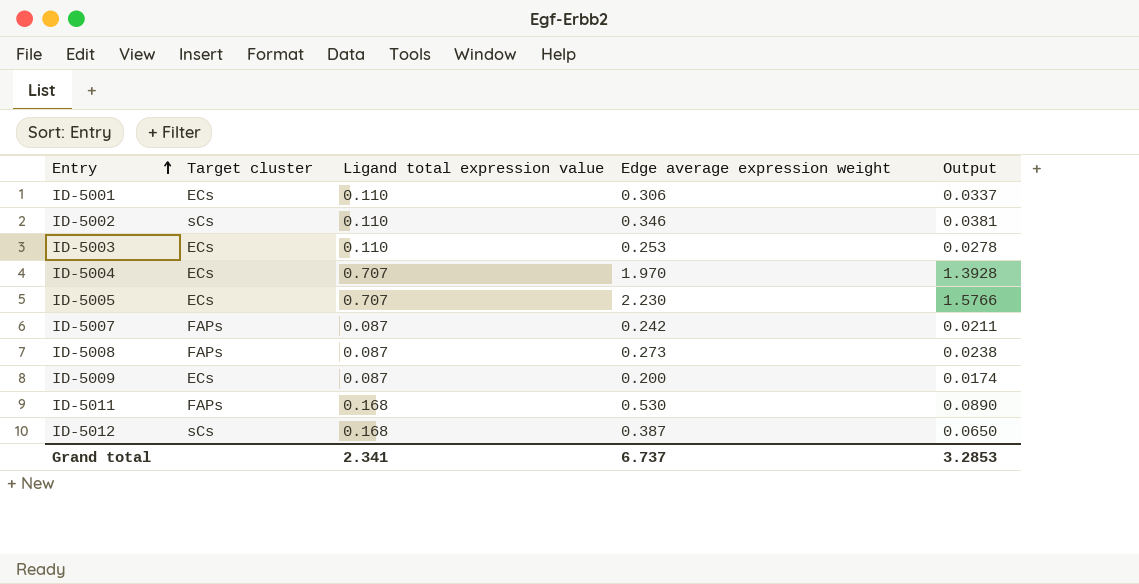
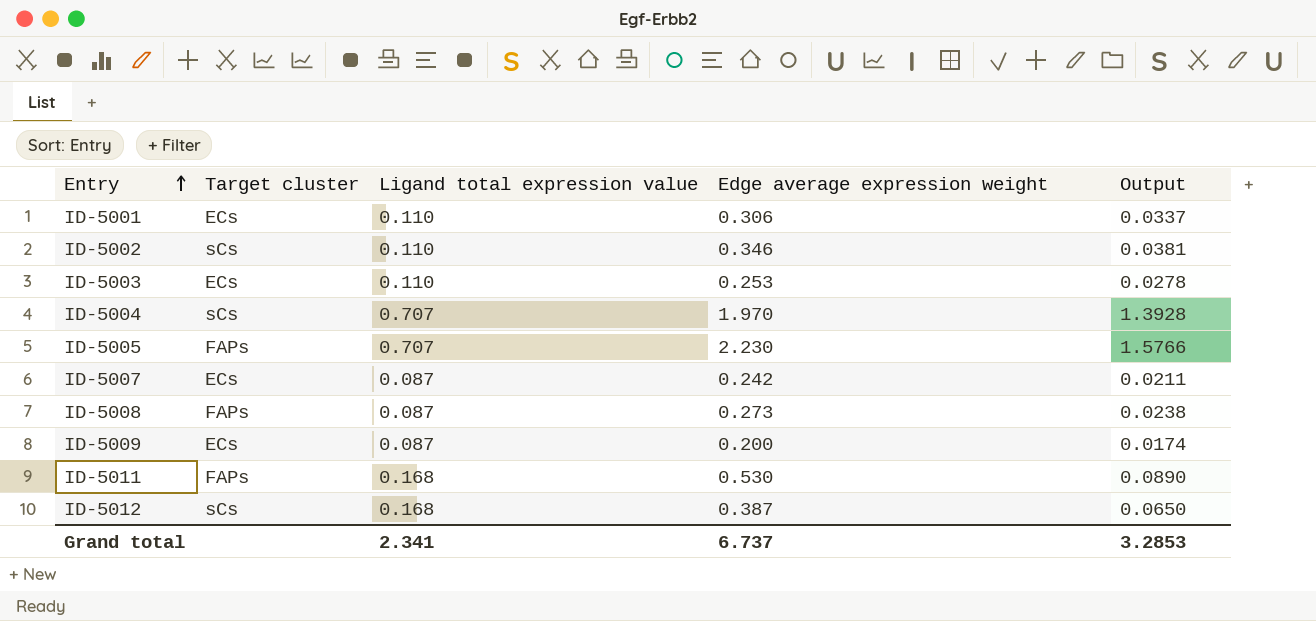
ID-5004 | Target cluster: ECs -> sCs
ID-5005 | Target cluster: ECs -> FAPs
ID-5007 | Target cluster: FAPs -> ECs

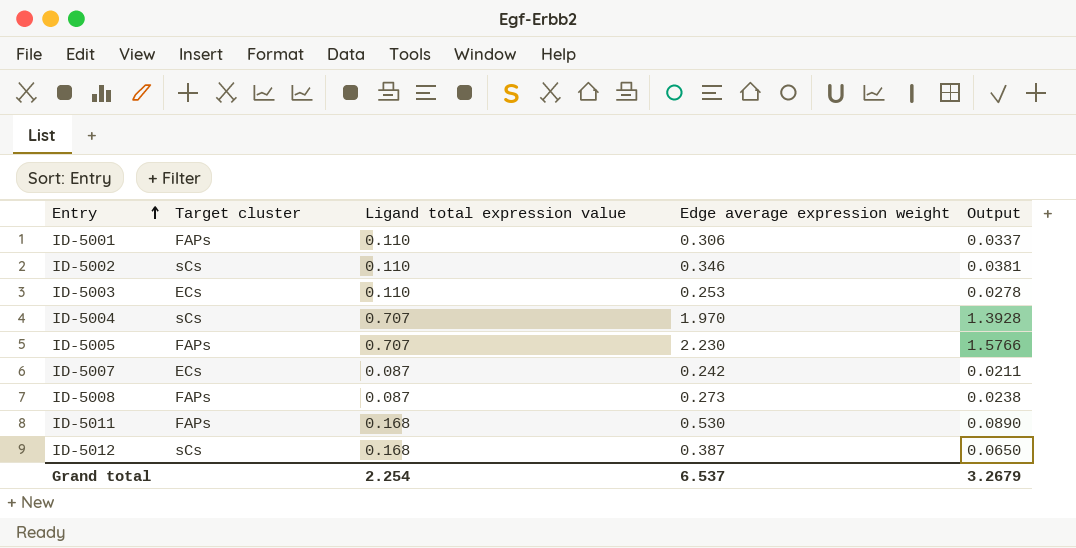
row ID-5009: ECs | 0.087 | 0.200 | 0.0174 -> none
ID-5001 | Target cluster: ECs -> FAPs
Grand total | Ligand total expression value: 2.341 -> 2.254
Grand total | Edge average expression weight: 6.737 -> 6.537
Grand total | Output: 3.2853 -> 3.2679

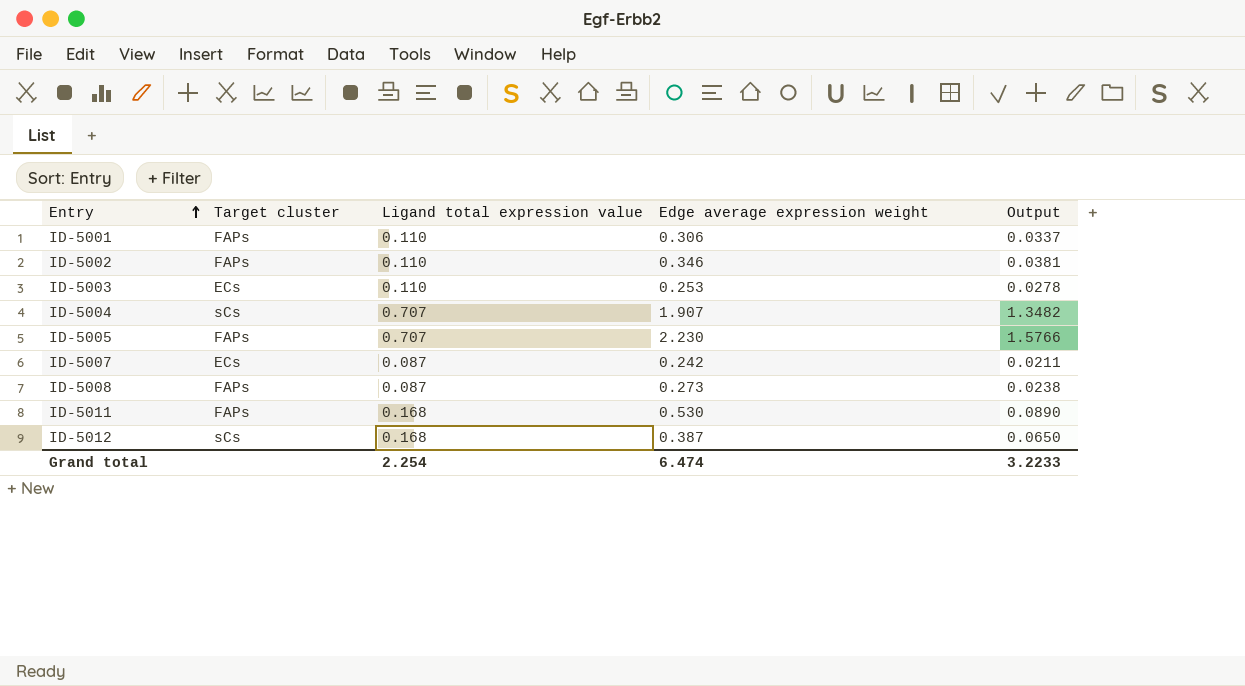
ID-5002 | Target cluster: sCs -> FAPs
ID-5004 | Edge average expression weight: 1.970 -> 1.907
ID-5004 | Output: 1.3928 -> 1.3482
Grand total | Edge average expression weight: 6.537 -> 6.474
Grand total | Output: 3.2679 -> 3.2233

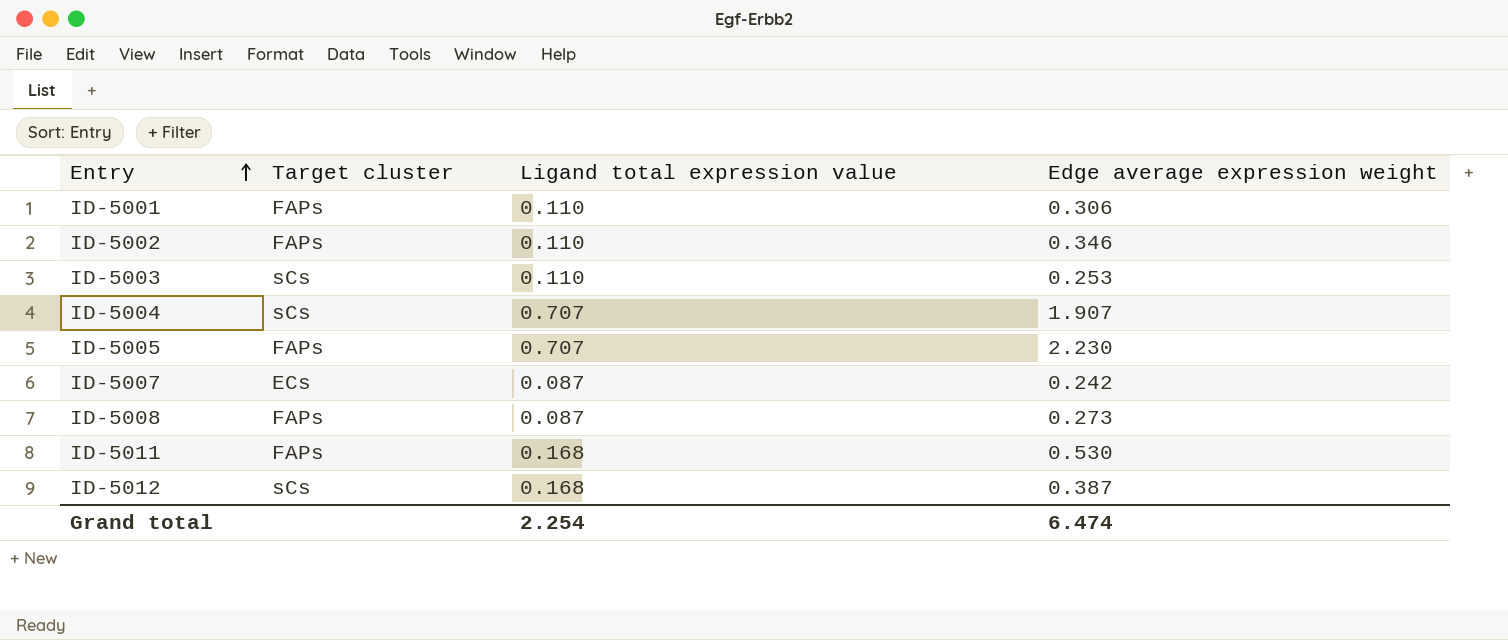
column Output | formula: [Ligand total expression value] * [Edge average expression weight] -> none
ID-5003 | Target cluster: ECs -> sCs

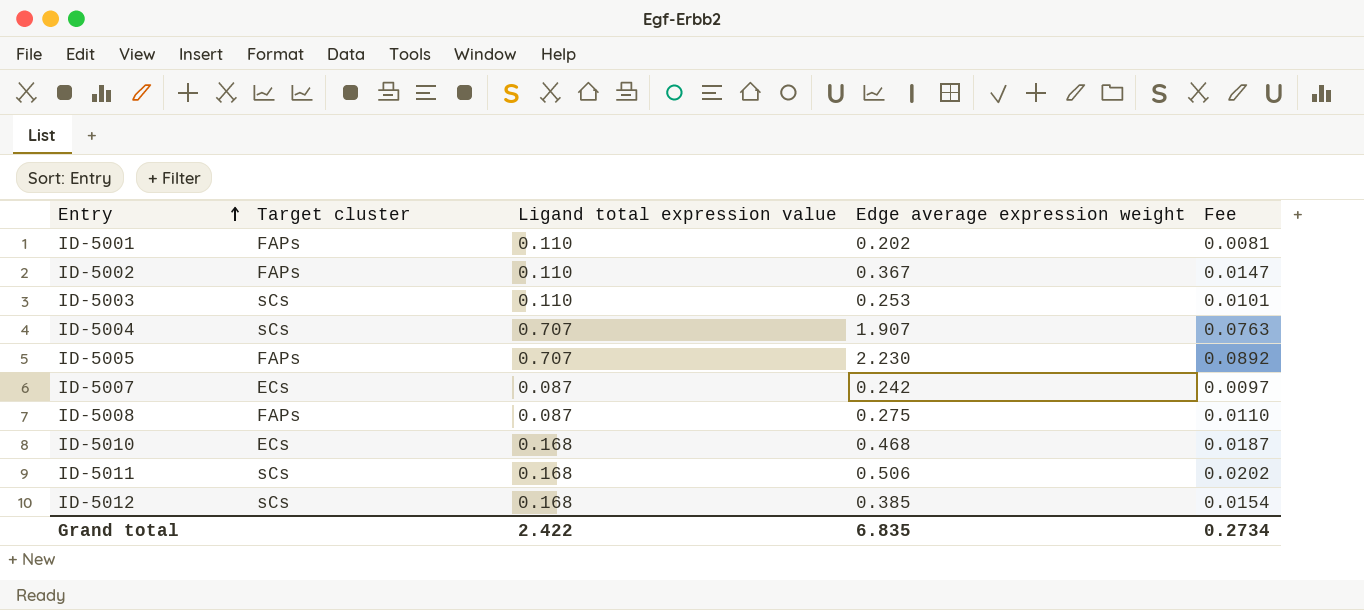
column Fee | formula: none -> [Edge average expression weight] * 0.04
ID-5001 | Edge average expression weight: 0.306 -> 0.202
ID-5002 | Edge average expression weight: 0.346 -> 0.367
ID-5008 | Edge average expression weight: 0.273 -> 0.275
row ID-5010: none -> ECs | 0.168 | 0.468 | 0.0187
ID-5011 | Target cluster: FAPs -> sCs
ID-5011 | Edge average expression weight: 0.530 -> 0.506
ID-5012 | Edge average expression weight: 0.387 -> 0.385
Grand total | Ligand total expression value: 2.254 -> 2.422
Grand total | Edge average expression weight: 6.474 -> 6.835

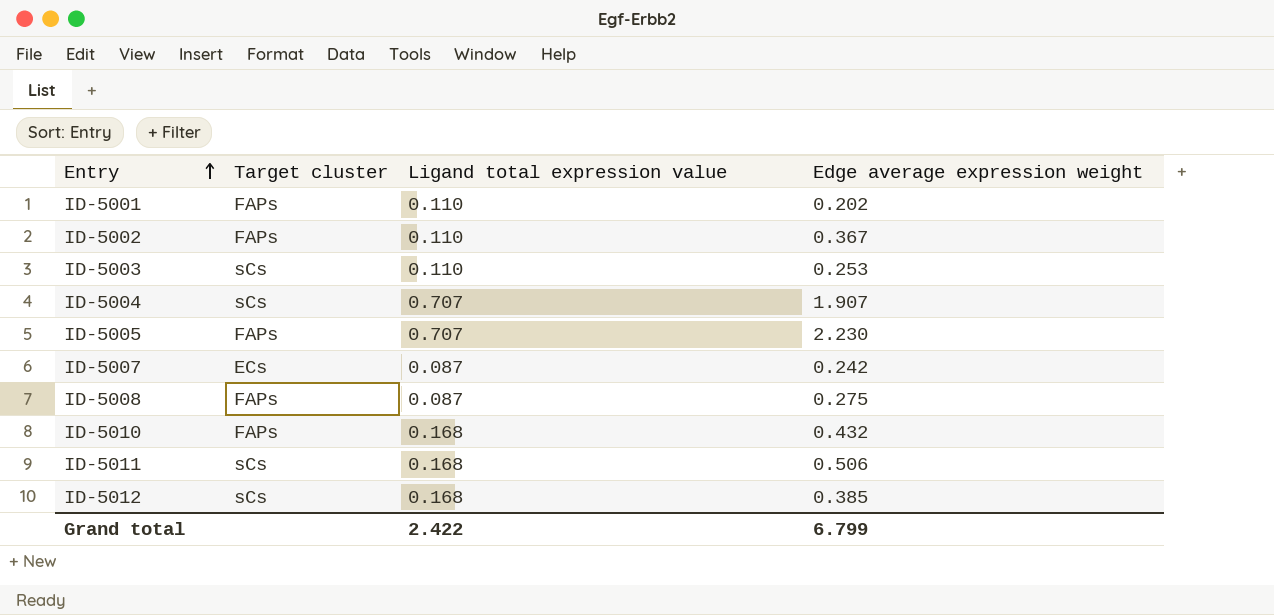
column Fee | formula: [Edge average expression weight] * 0.04 -> none
ID-5010 | Target cluster: ECs -> FAPs
ID-5010 | Edge average expression weight: 0.468 -> 0.432
Grand total | Edge average expression weight: 6.835 -> 6.799

